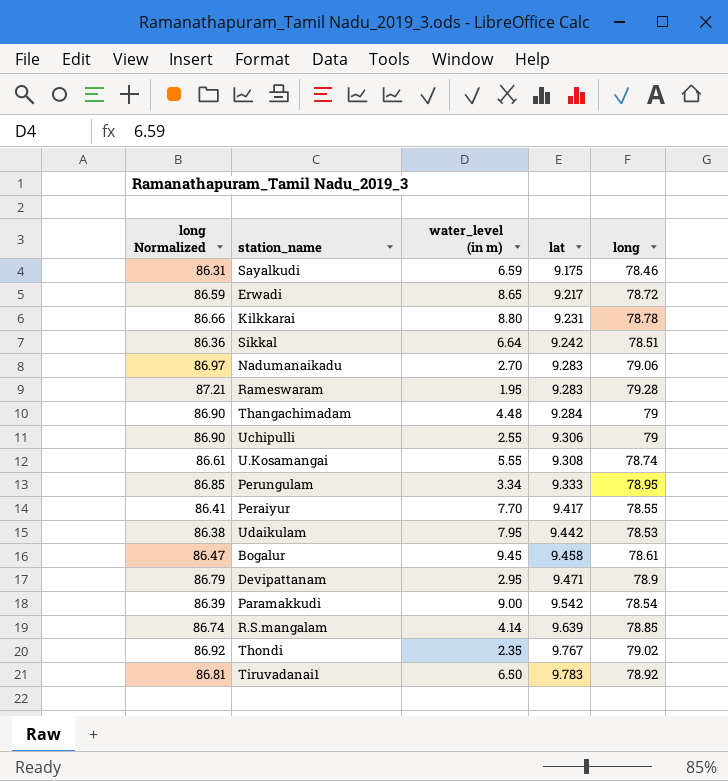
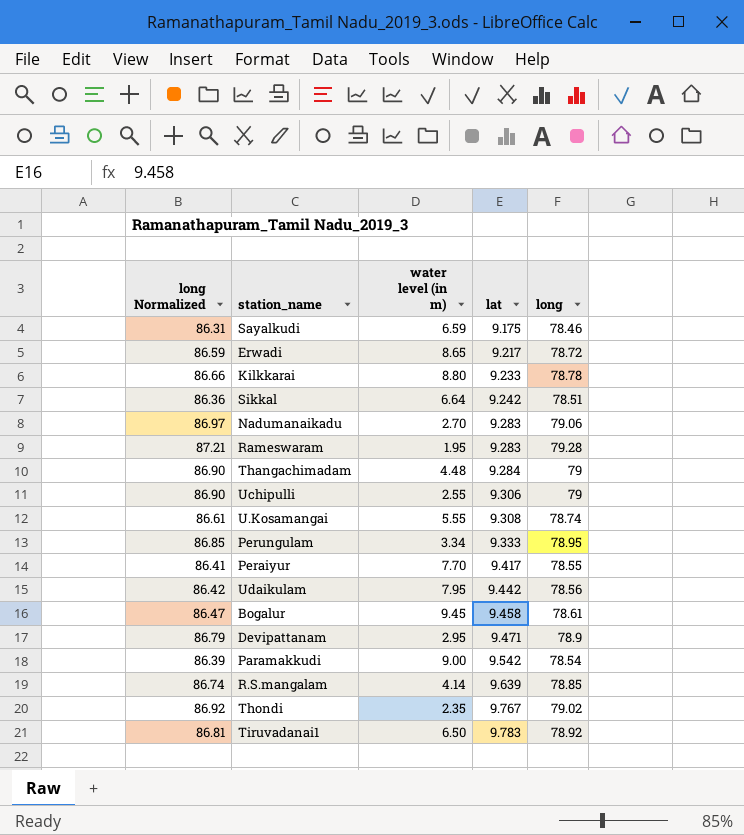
column name: water_level (in m) -> water level (in m)
Kilkkarai | lat: 9.231 -> 9.233
Udaikulam | long Normalized: 86.38 -> 86.42
Udaikulam | long: 78.53 -> 78.56

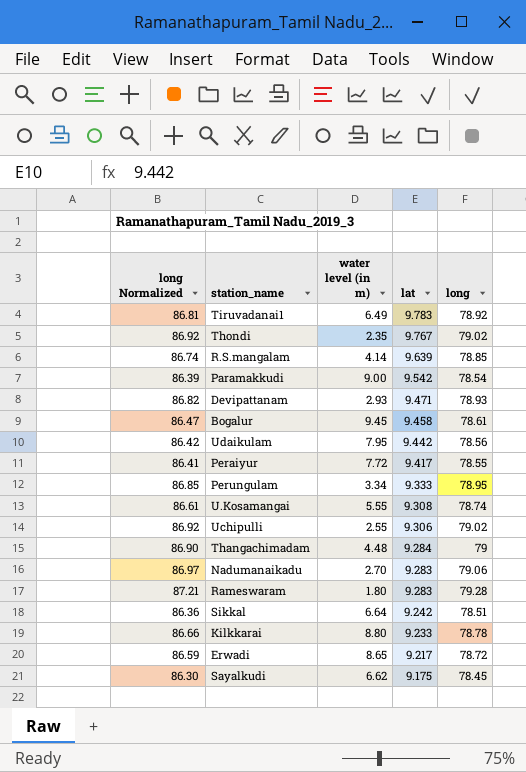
row order: lat ascending -> lat descending
Tiruvadanai1 | water level (in m): 6.50 -> 6.49
Devipattanam | long Normalized: 86.79 -> 86.82
Devipattanam | water level (in m): 2.95 -> 2.93
Devipattanam | long: 78.9 -> 78.93
Peraiyur | water level (in m): 7.70 -> 7.72
Uchipulli | long Normalized: 86.90 -> 86.92
Uchipulli | long: 79 -> 79.02
Rameswaram | water level (in m): 1.95 -> 1.80
Sayalkudi | long Normalized: 86.31 -> 86.30
Sayalkudi | water level (in m): 6.59 -> 6.62
Sayalkudi | long: 78.46 -> 78.45

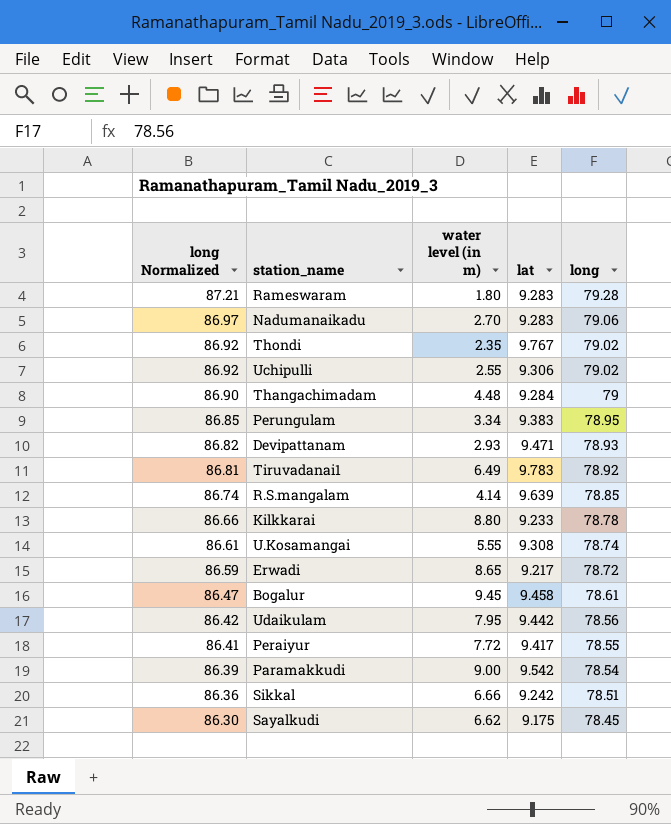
row order: lat descending -> long Normalized descending
Perungulam | lat: 9.333 -> 9.383
Sikkal | water level (in m): 6.64 -> 6.66

